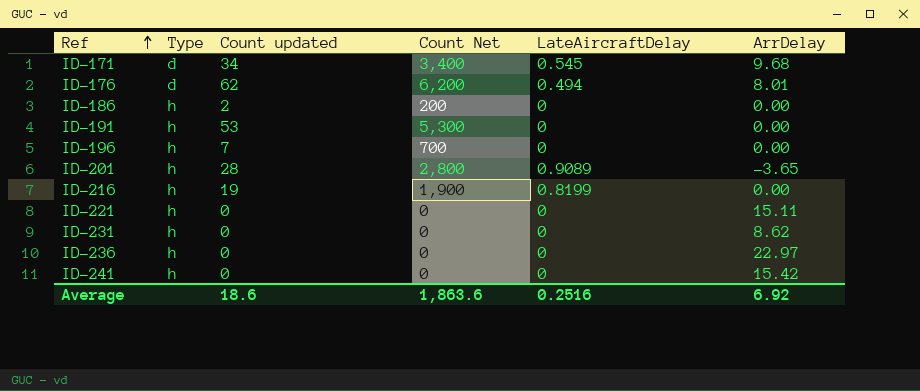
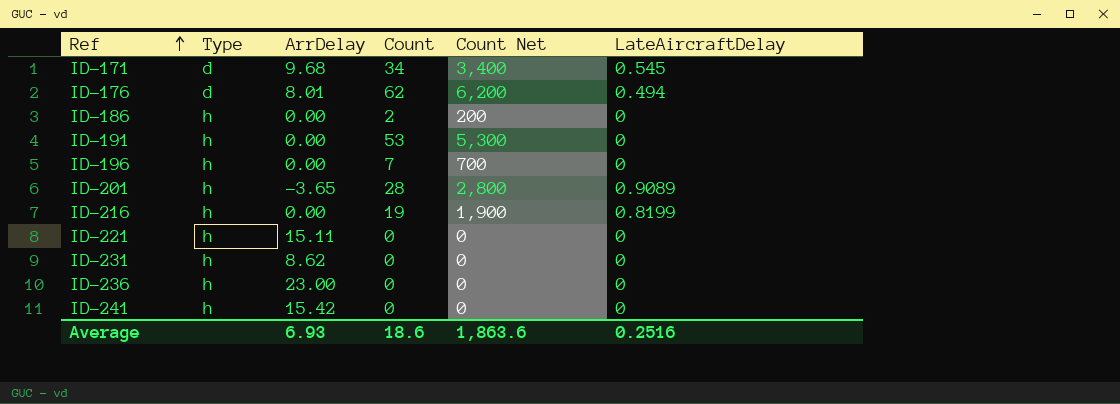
column ArrDelay | position: 6 -> 3
column name: Count updated -> Count
ID-236 | ArrDelay: 22.97 -> 23.00
Average | ArrDelay: 6.92 -> 6.93

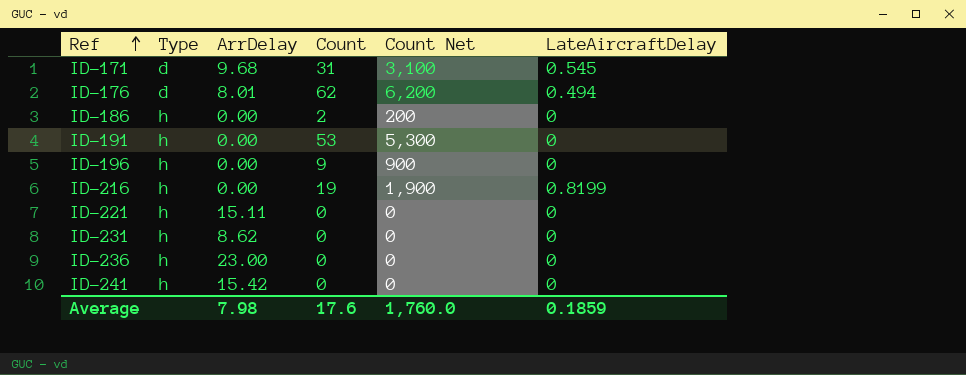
row ID-201: h | -3.65 | 28 | 2,800 | 0.9089 -> none
ID-171 | Count: 34 -> 31
ID-171 | Count Net: 3,400 -> 3,100
ID-196 | Count: 7 -> 9
ID-196 | Count Net: 700 -> 900
Average | ArrDelay: 6.93 -> 7.98
Average | Count: 18.6 -> 17.6
Average | Count Net: 1,863.6 -> 1,760.0
Average | LateAircraftDelay: 0.2516 -> 0.1859

